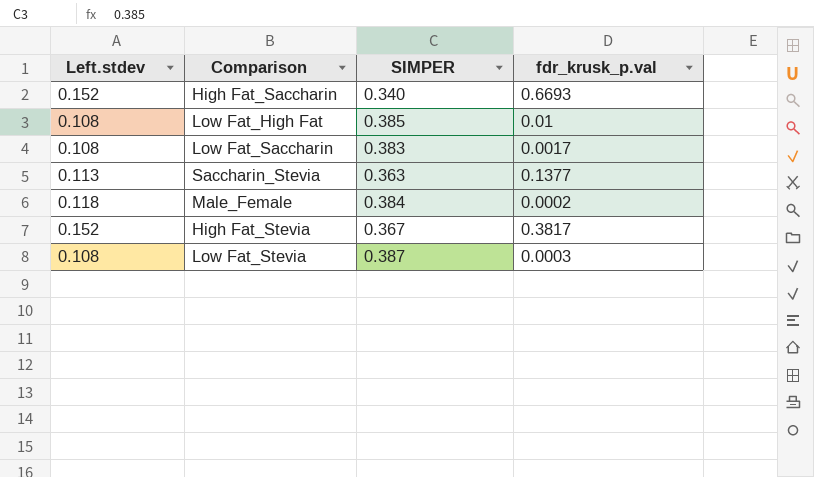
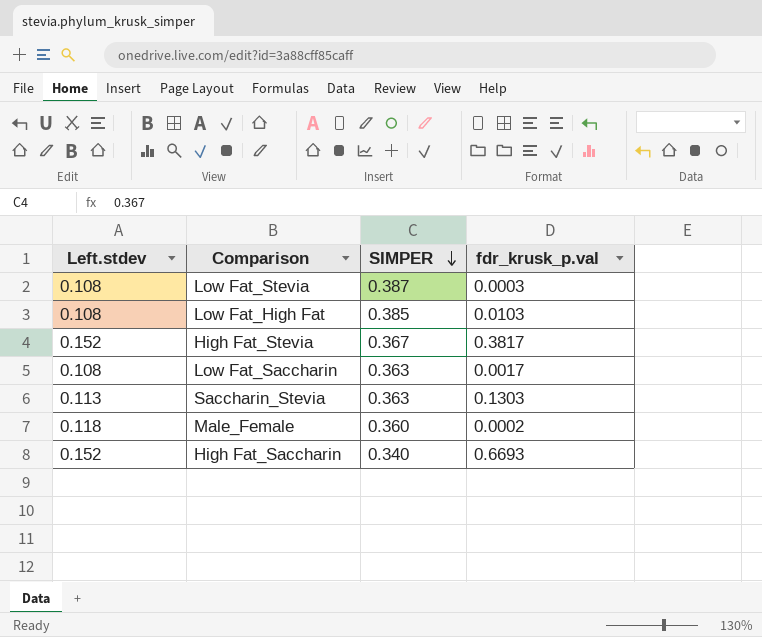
row order: none -> SIMPER descending
Low Fat_High Fat | fdr_krusk_p.val: 0.01 -> 0.0103
Low Fat_Saccharin | SIMPER: 0.383 -> 0.363
Saccharin_Stevia | fdr_krusk_p.val: 0.1377 -> 0.1303
Male_Female | SIMPER: 0.384 -> 0.360

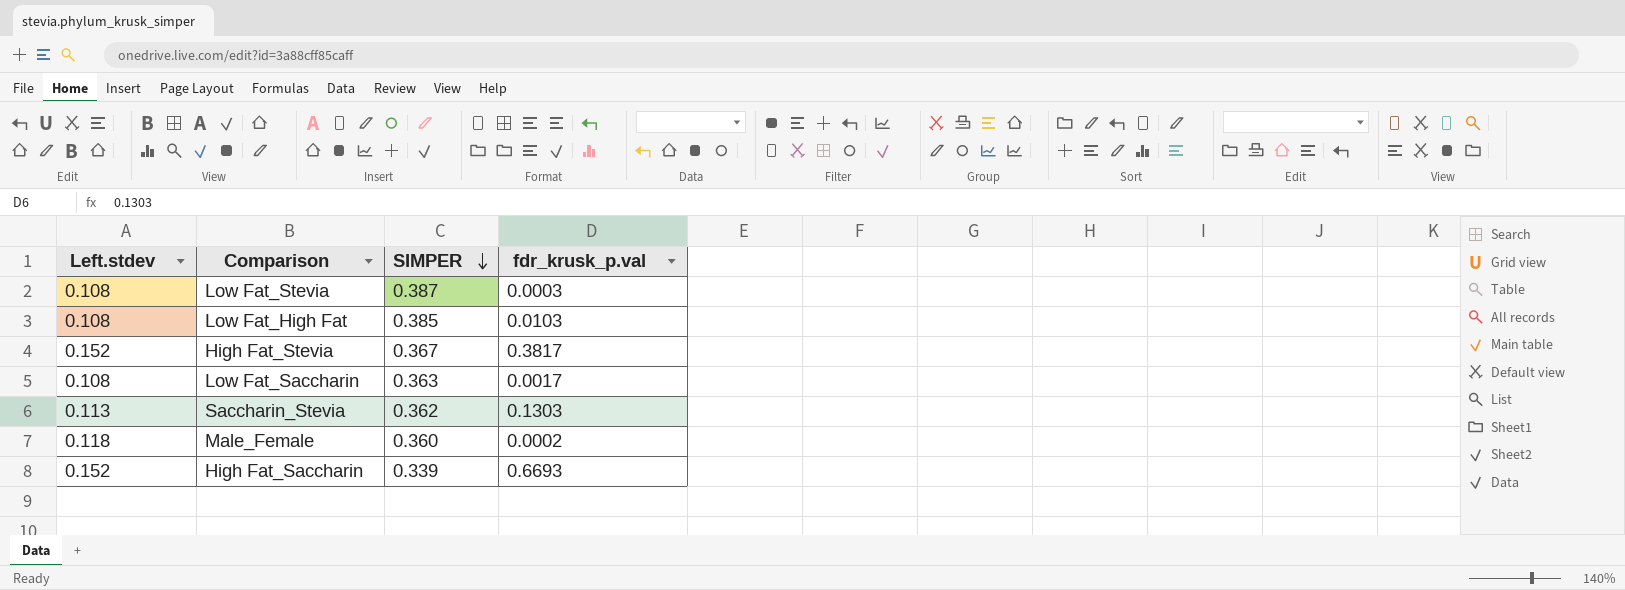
Saccharin_Stevia | SIMPER: 0.363 -> 0.362
High Fat_Saccharin | SIMPER: 0.340 -> 0.339

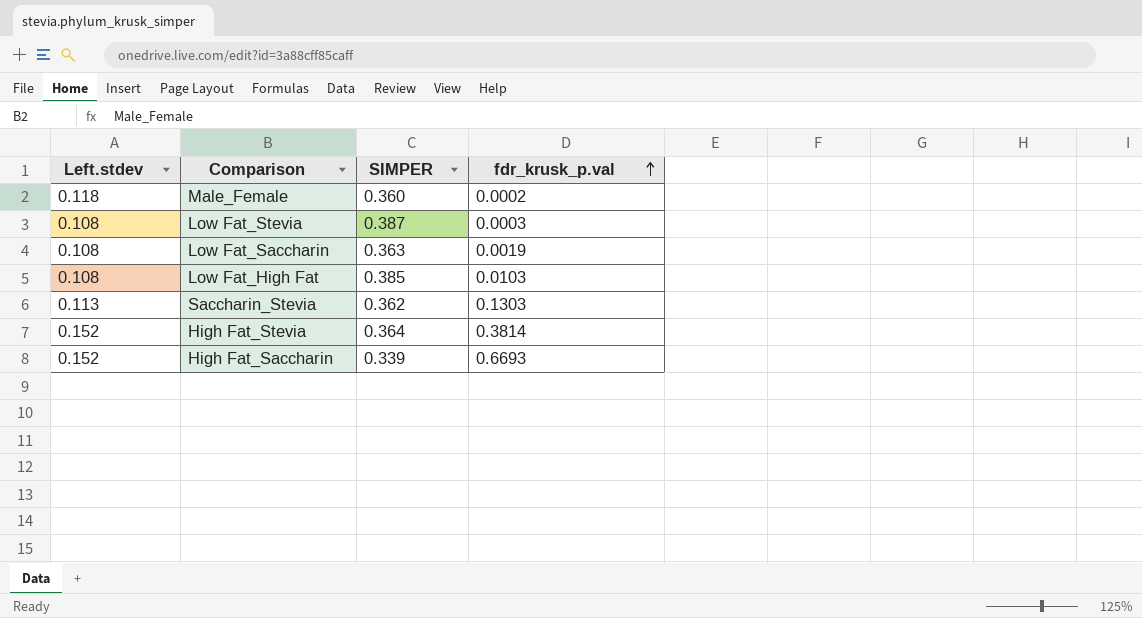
row order: SIMPER descending -> fdr_krusk_p.val ascending
Low Fat_Saccharin | fdr_krusk_p.val: 0.0017 -> 0.0019
High Fat_Stevia | SIMPER: 0.367 -> 0.364
High Fat_Stevia | fdr_krusk_p.val: 0.3817 -> 0.3814

